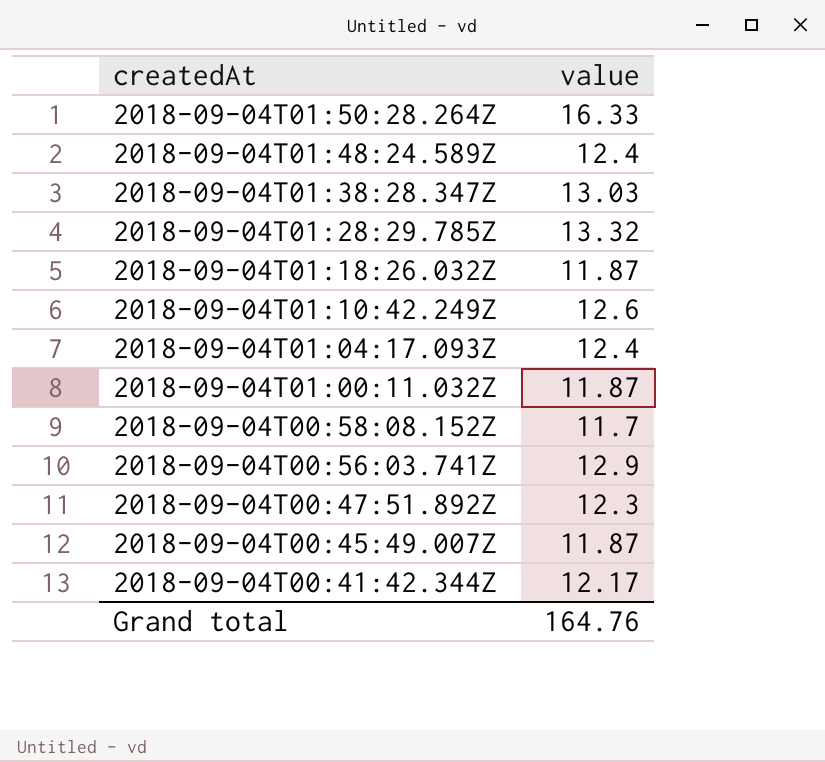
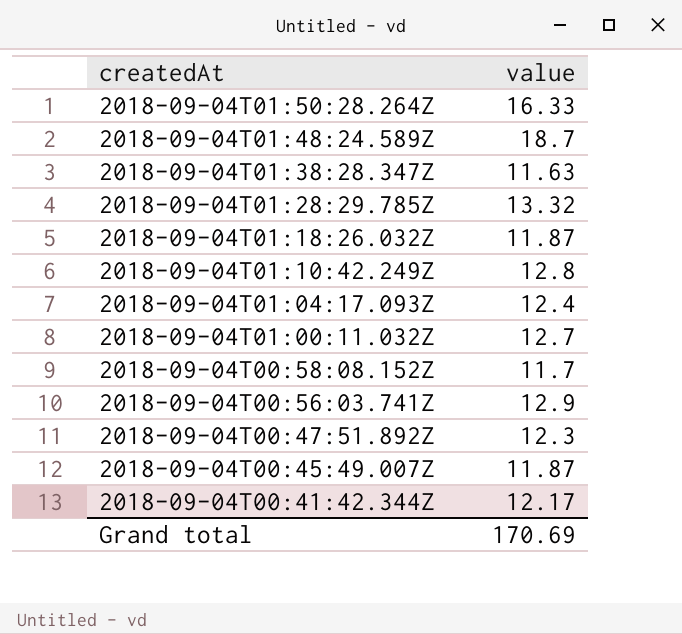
2018-09-04T01:48:24.589Z | value: 12.4 -> 18.7
2018-09-04T01:38:28.347Z | value: 13.03 -> 11.63
2018-09-04T01:10:42.249Z | value: 12.6 -> 12.8
2018-09-04T01:00:11.032Z | value: 11.87 -> 12.7
Grand total | value: 164.76 -> 170.69

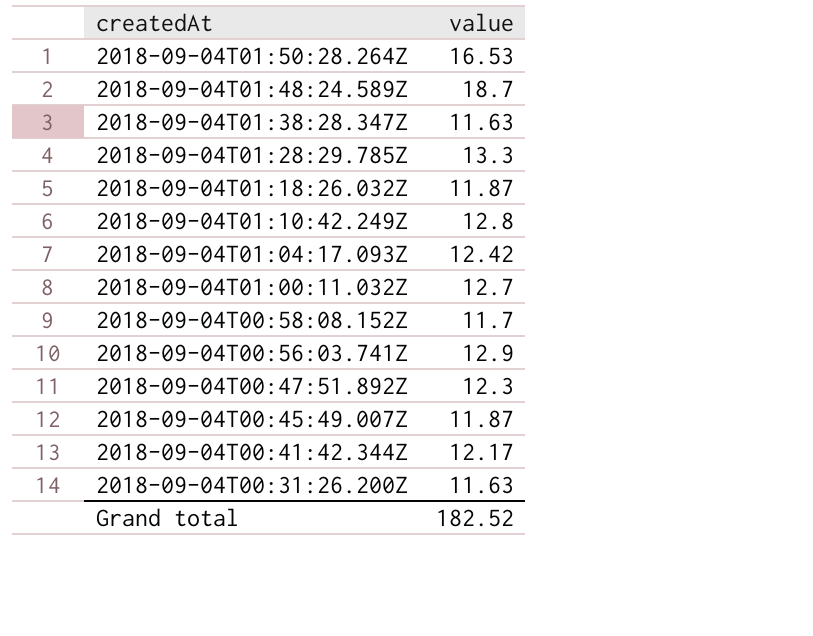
2018-09-04T01:50:28.264Z | value: 16.33 -> 16.53
2018-09-04T01:28:29.785Z | value: 13.32 -> 13.3
2018-09-04T01:04:17.093Z | value: 12.4 -> 12.42
row 2018-09-04T00:31:26.200Z: none -> 11.63
Grand total | value: 170.69 -> 182.52

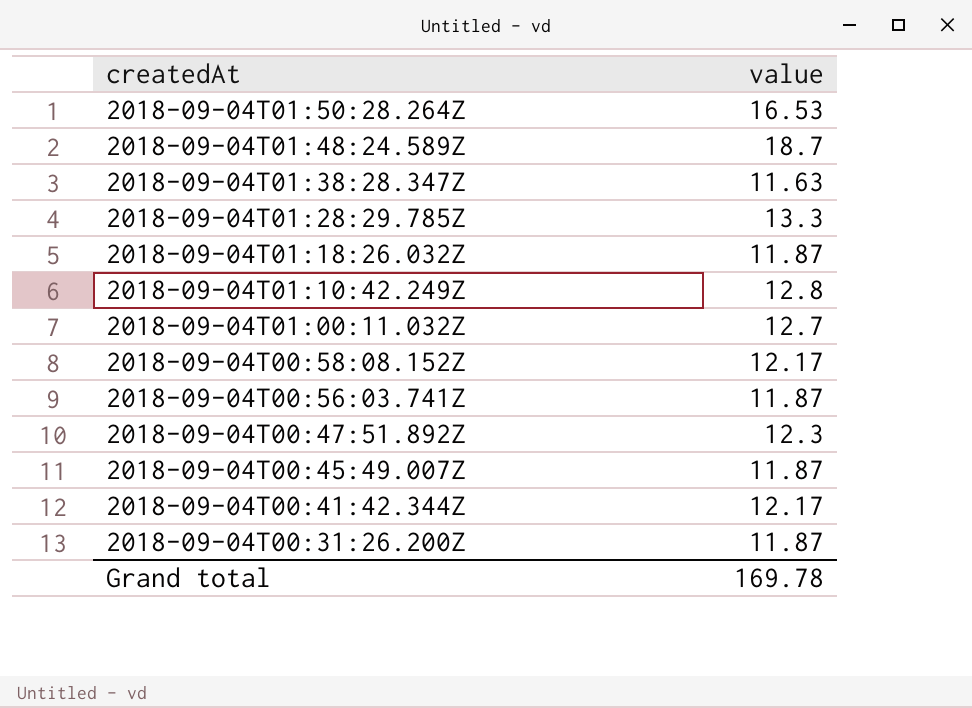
row 2018-09-04T01:04:17.093Z: 12.42 -> none
2018-09-04T00:58:08.152Z | value: 11.7 -> 12.17
2018-09-04T00:56:03.741Z | value: 12.9 -> 11.87
2018-09-04T00:31:26.200Z | value: 11.63 -> 11.87
Grand total | value: 182.52 -> 169.78

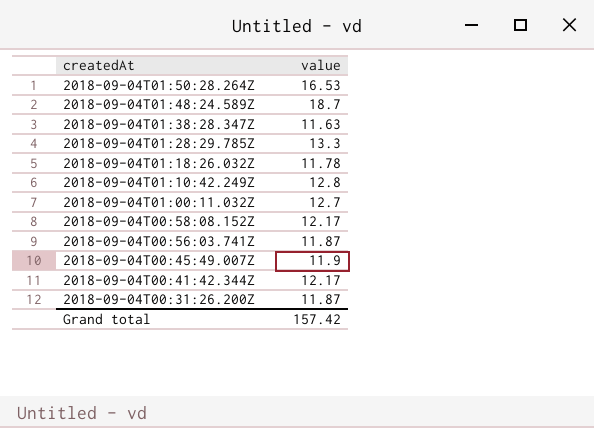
row 2018-09-04T00:47:51.892Z: 12.3 -> none
2018-09-04T01:18:26.032Z | value: 11.87 -> 11.78
2018-09-04T00:45:49.007Z | value: 11.87 -> 11.9
Grand total | value: 169.78 -> 157.42

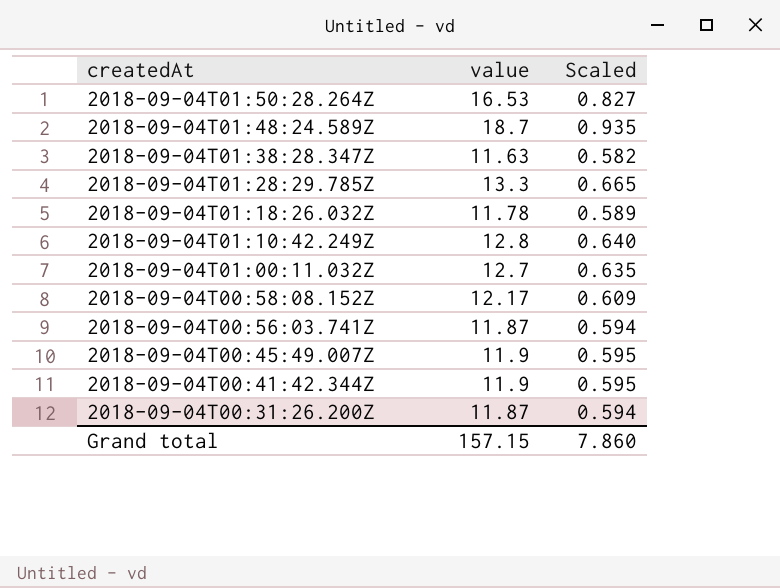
column Scaled | formula: none -> [value] * 0.05
2018-09-04T00:41:42.344Z | value: 12.17 -> 11.9
Grand total | value: 157.42 -> 157.15

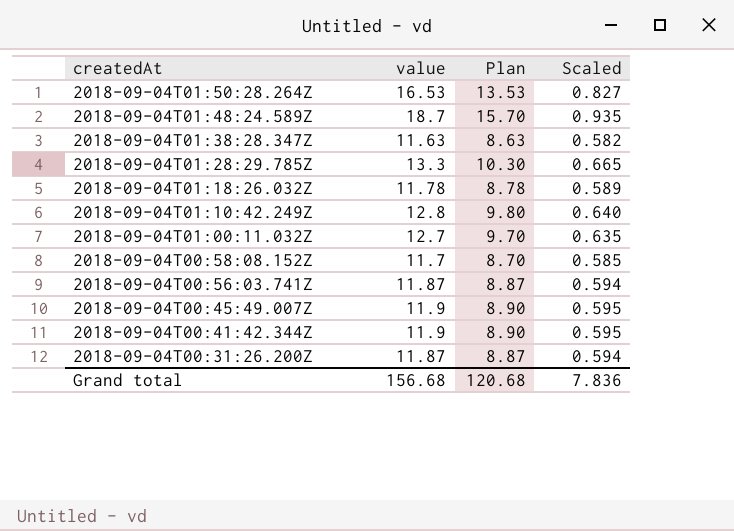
column Plan | formula: none -> [value] - 3
2018-09-04T00:58:08.152Z | value: 12.17 -> 11.7
2018-09-04T00:58:08.152Z | Scaled: 0.609 -> 0.585
Grand total | value: 157.15 -> 156.68
Grand total | Scaled: 7.860 -> 7.836

